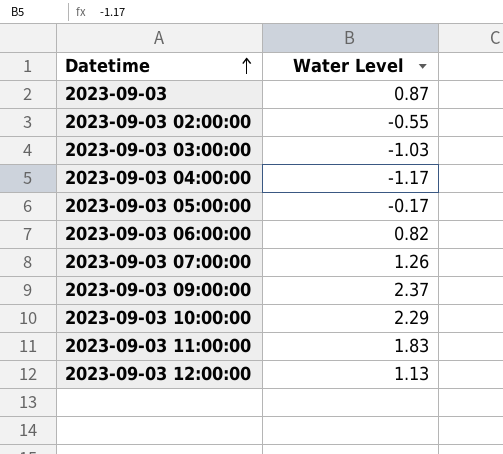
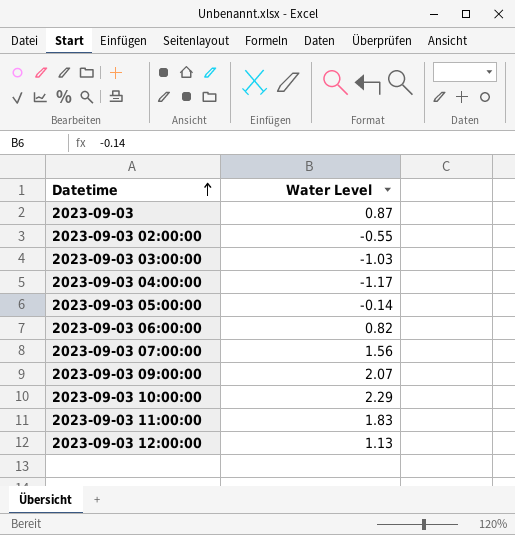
2023-09-03 05:00:00 | Water Level: -0.17 -> -0.14
2023-09-03 07:00:00 | Water Level: 1.26 -> 1.56
2023-09-03 09:00:00 | Water Level: 2.37 -> 2.07

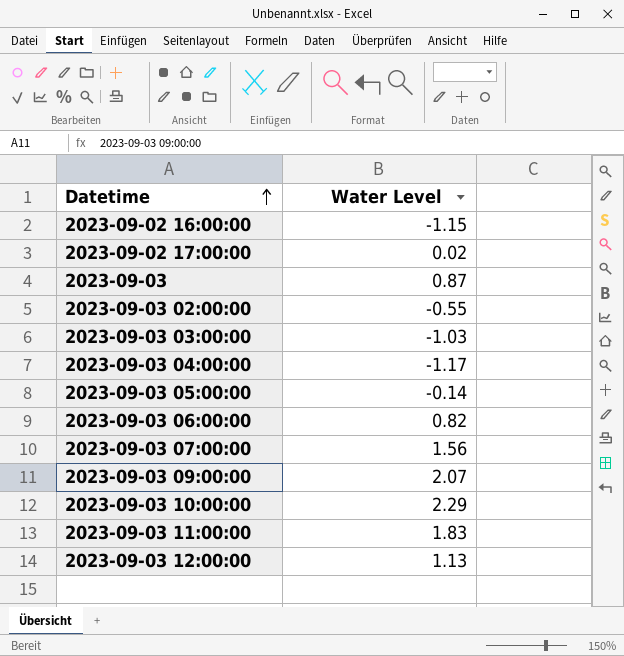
row 2023-09-02 16:00:00: none -> -1.15
row 2023-09-02 17:00:00: none -> 0.02

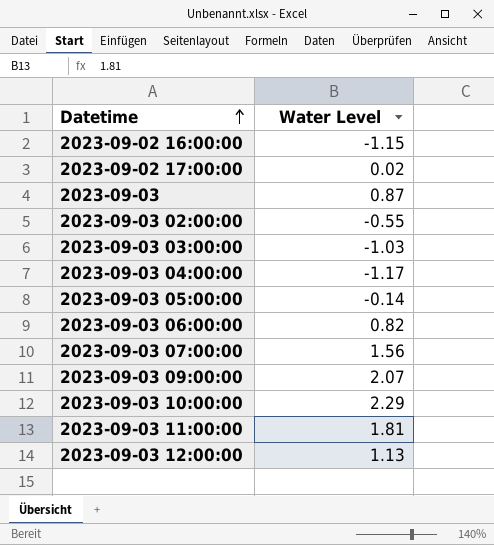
2023-09-03 11:00:00 | Water Level: 1.83 -> 1.81

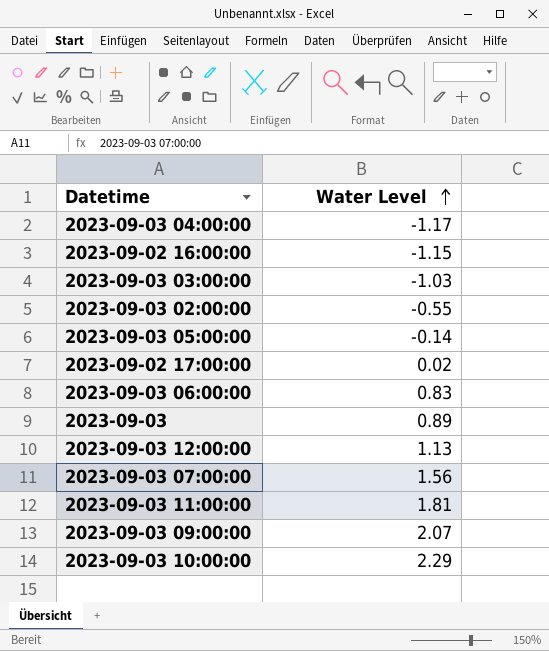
row order: Datetime ascending -> Water Level ascending
2023-09-03 06:00:00 | Water Level: 0.82 -> 0.83
2023-09-03 | Water Level: 0.87 -> 0.89

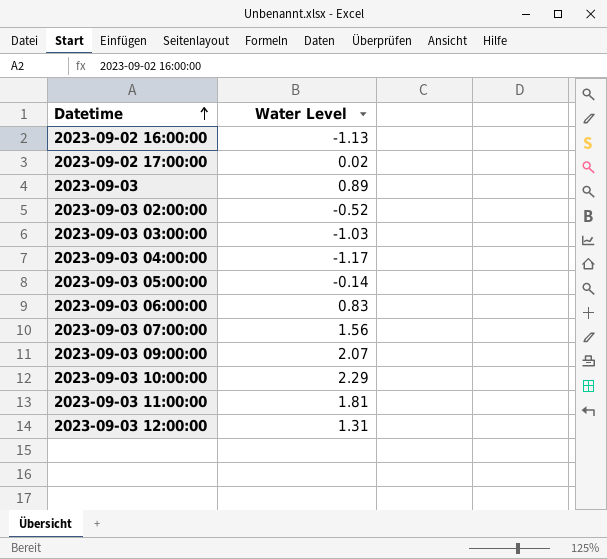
row order: Water Level ascending -> Datetime ascending
2023-09-02 16:00:00 | Water Level: -1.15 -> -1.13
2023-09-03 02:00:00 | Water Level: -0.55 -> -0.52
2023-09-03 12:00:00 | Water Level: 1.13 -> 1.31

